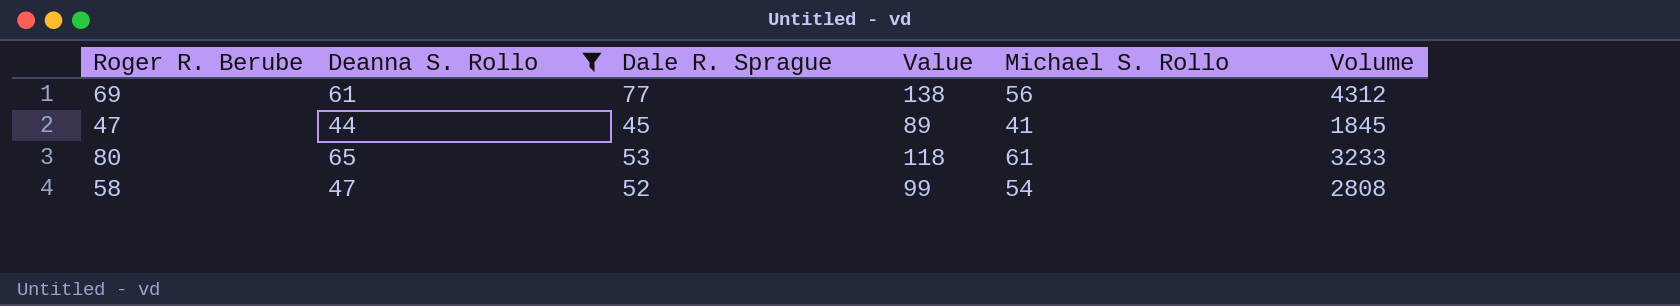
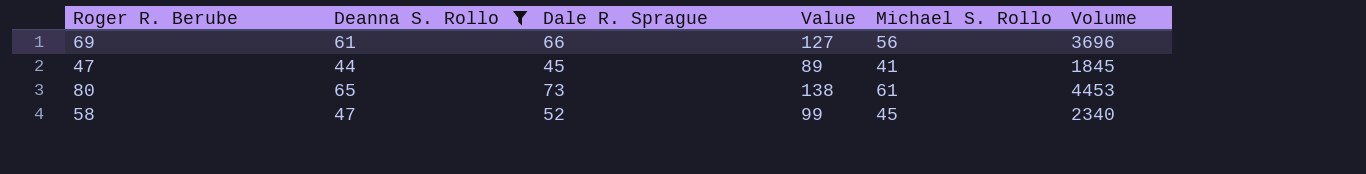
69 | Dale R. Sprague: 77 -> 66
69 | Value: 138 -> 127
69 | Volume: 4312 -> 3696
80 | Dale R. Sprague: 53 -> 73
80 | Value: 118 -> 138
80 | Volume: 3233 -> 4453
58 | Michael S. Rollo: 54 -> 45
58 | Volume: 2808 -> 2340

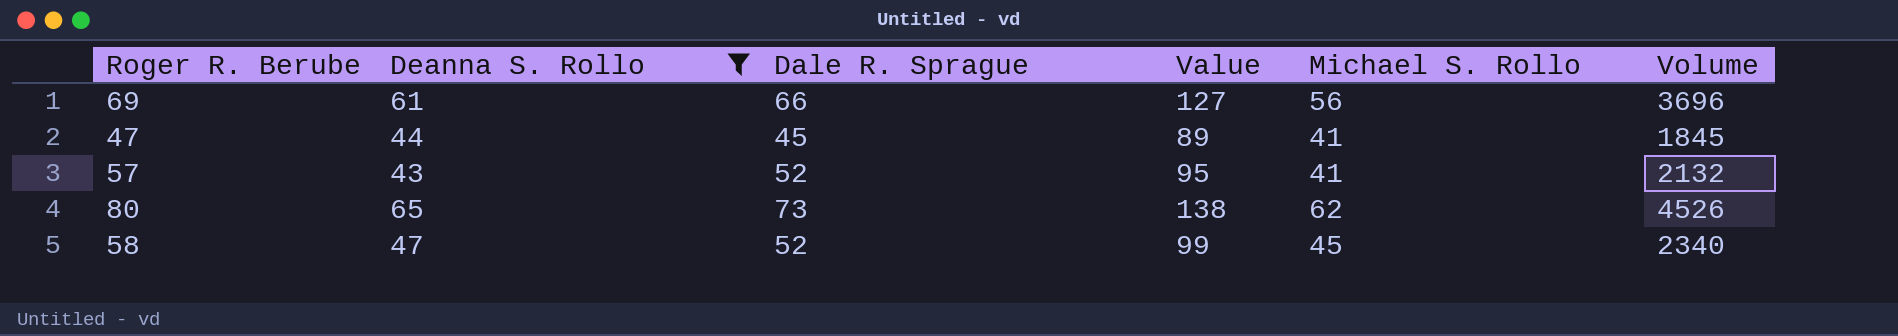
row 57: none -> 43 | 52 | 95 | 41 | 2132
80 | Michael S. Rollo: 61 -> 62
80 | Volume: 4453 -> 4526

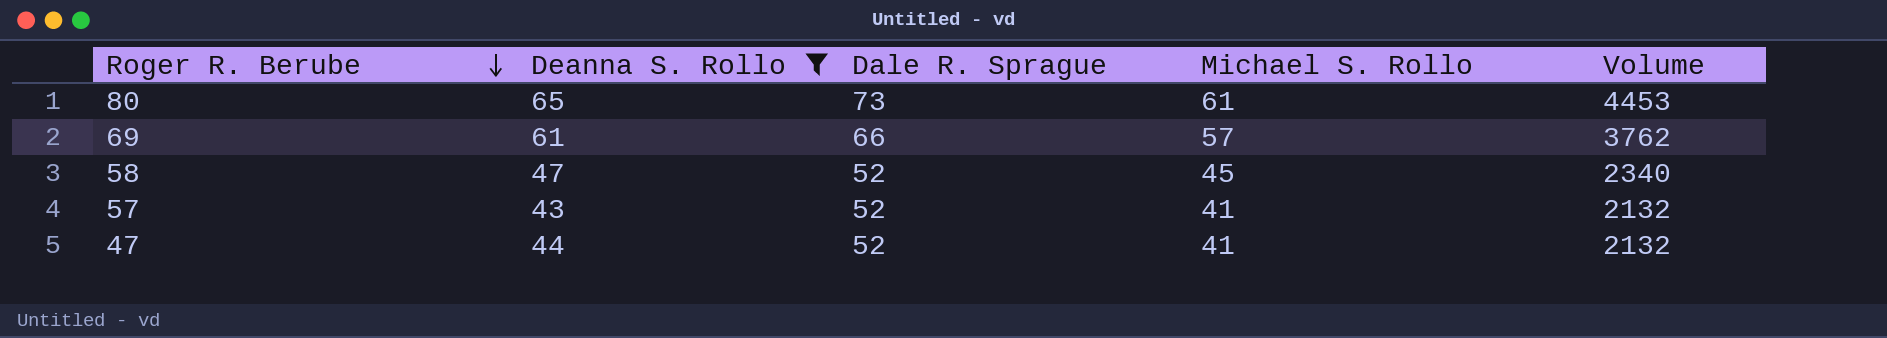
row order: none -> Roger R. Berube descending
column Value | formula: [Deanna S. Rollo] + [Dale R. Sprague] -> none
80 | Michael S. Rollo: 62 -> 61
80 | Volume: 4526 -> 4453
69 | Michael S. Rollo: 56 -> 57
69 | Volume: 3696 -> 3762
47 | Dale R. Sprague: 45 -> 52
47 | Volume: 1845 -> 2132

